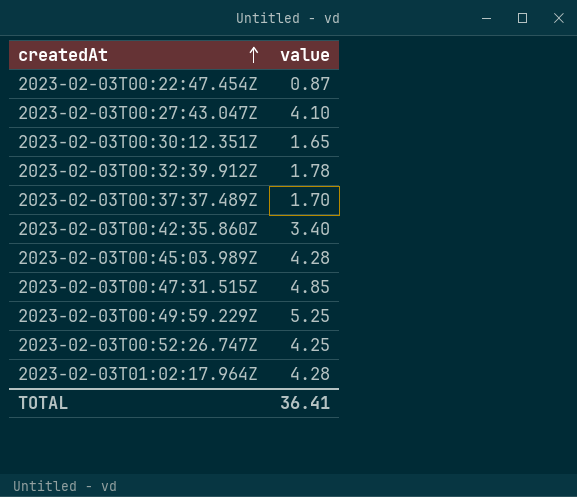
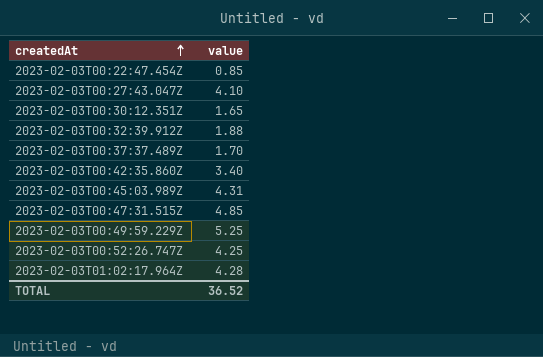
2023-02-03T00:22:47.454Z | value: 0.87 -> 0.85
2023-02-03T00:32:39.912Z | value: 1.78 -> 1.88
2023-02-03T00:45:03.989Z | value: 4.28 -> 4.31
TOTAL | value: 36.41 -> 36.52

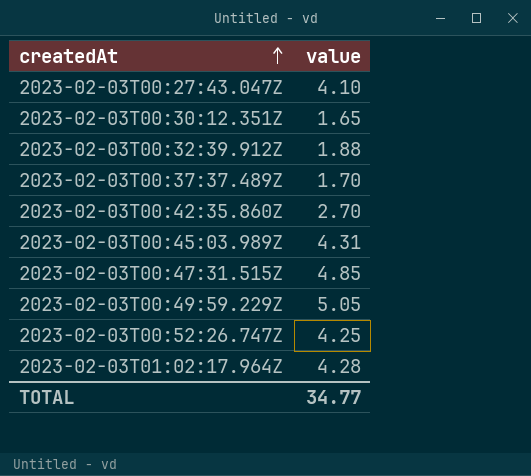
row 2023-02-03T00:22:47.454Z: 0.85 -> none
2023-02-03T00:42:35.860Z | value: 3.40 -> 2.70
2023-02-03T00:49:59.229Z | value: 5.25 -> 5.05
TOTAL | value: 36.52 -> 34.77

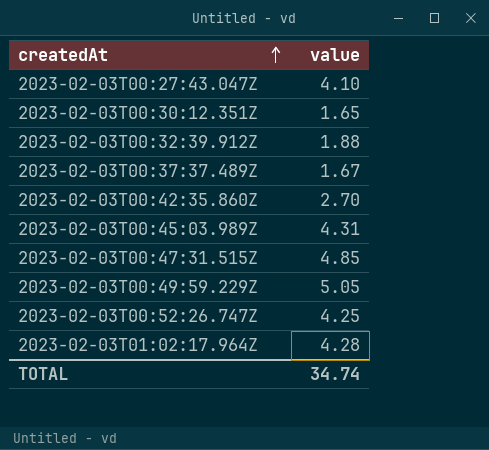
2023-02-03T00:37:37.489Z | value: 1.70 -> 1.67
TOTAL | value: 34.77 -> 34.74

